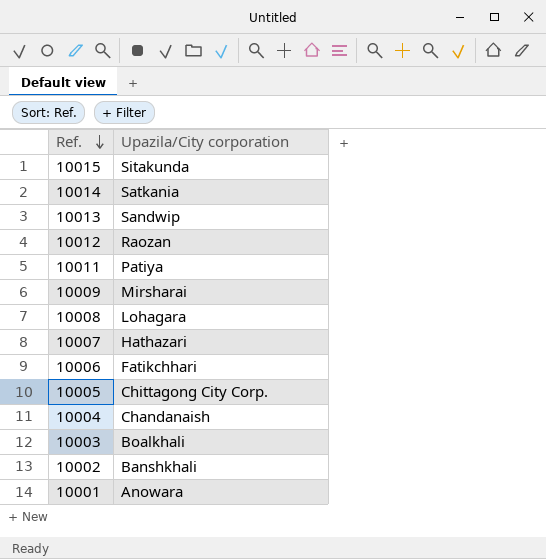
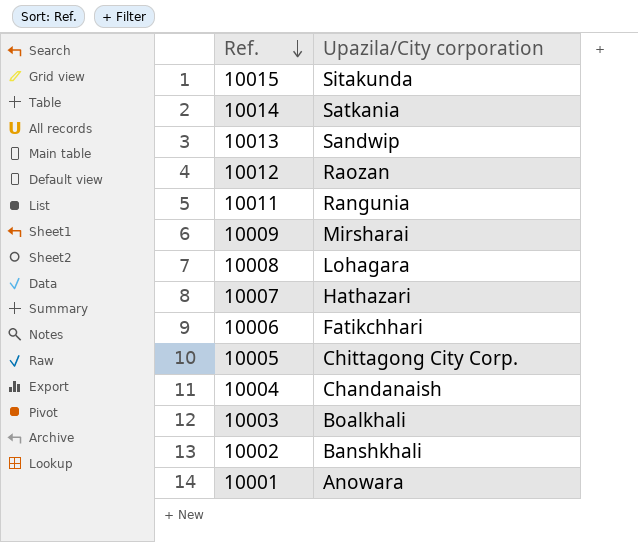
10011 | Upazila/City corporation: Patiya -> Rangunia

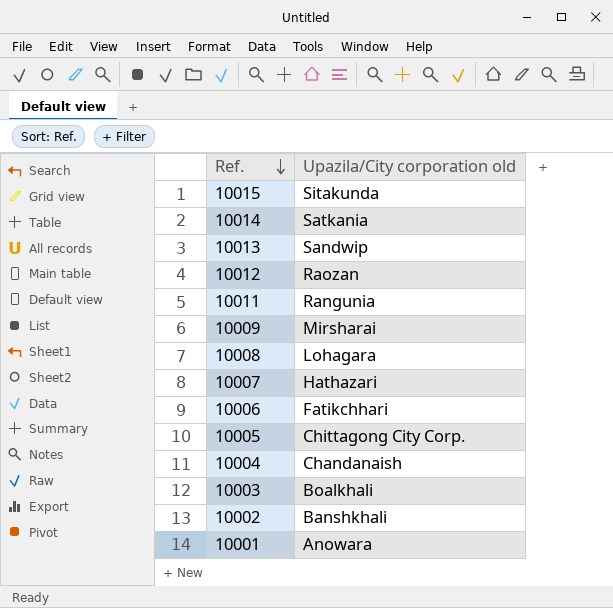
column name: Upazila/City corporation -> Upazila/City corporation old

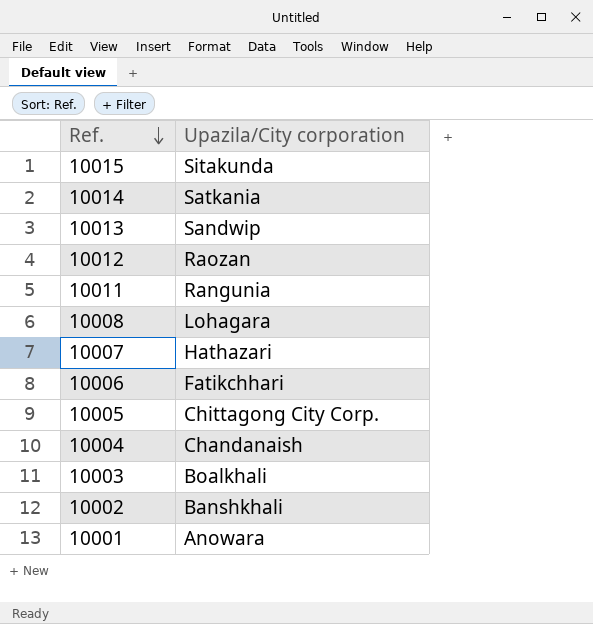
column name: Upazila/City corporation old -> Upazila/City corporation
row 10009: Mirsharai -> none

